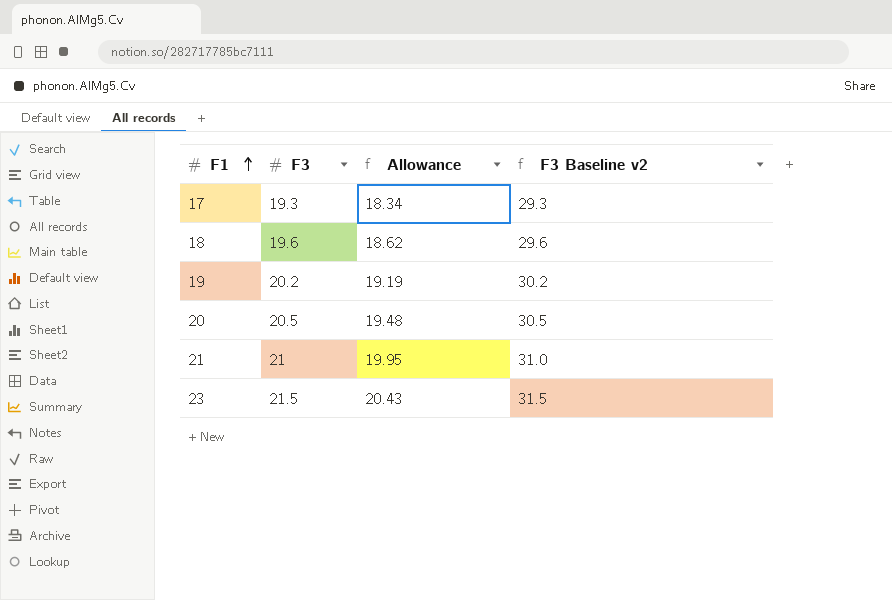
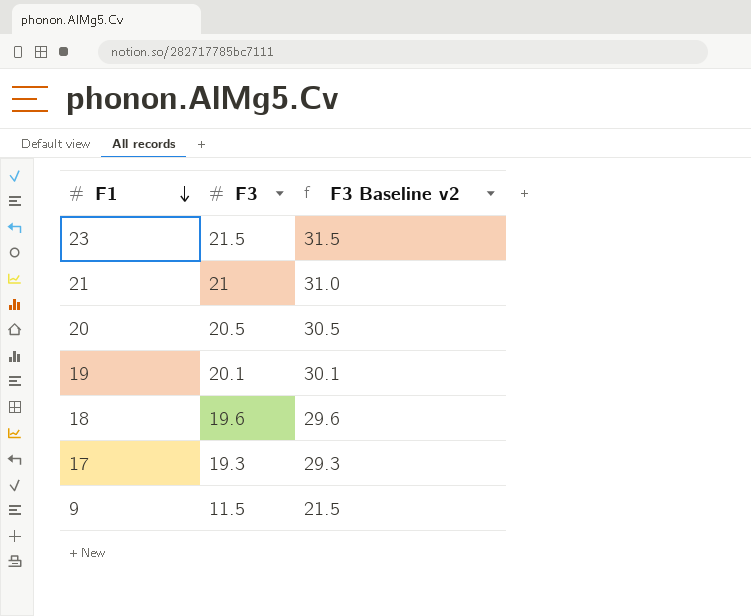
row order: F1 ascending -> F1 descending
column Allowance | formula: [F3] * 0.95 -> none
19 | F3: 20.2 -> 20.1
19 | F3 Baseline v2: 30.2 -> 30.1
row 9: none -> 11.5 | 21.5

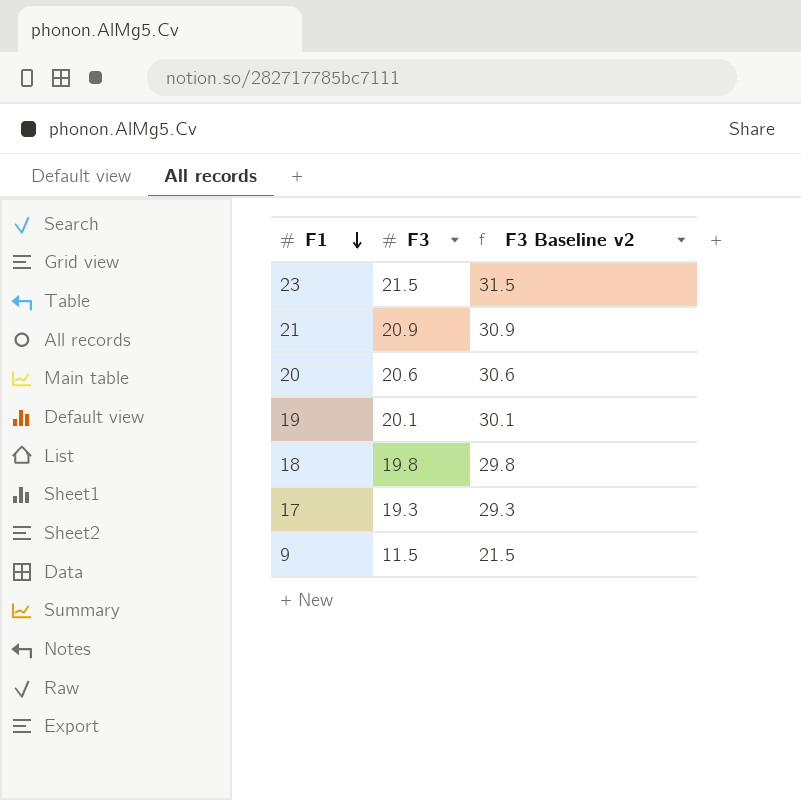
21 | F3: 21 -> 20.9
21 | F3 Baseline v2: 31.0 -> 30.9
20 | F3: 20.5 -> 20.6
20 | F3 Baseline v2: 30.5 -> 30.6
18 | F3: 19.6 -> 19.8
18 | F3 Baseline v2: 29.6 -> 29.8

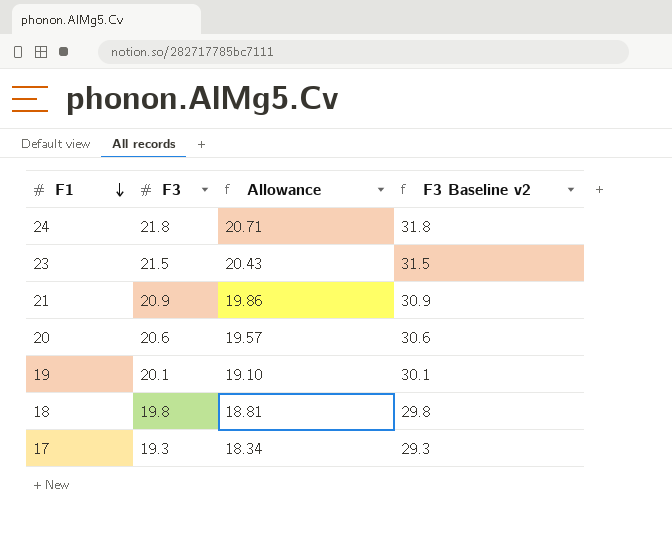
column Allowance | formula: none -> [F3] * 0.95
row 9: 11.5 | 21.5 -> none
row 24: none -> 21.8 | 20.71 | 31.8

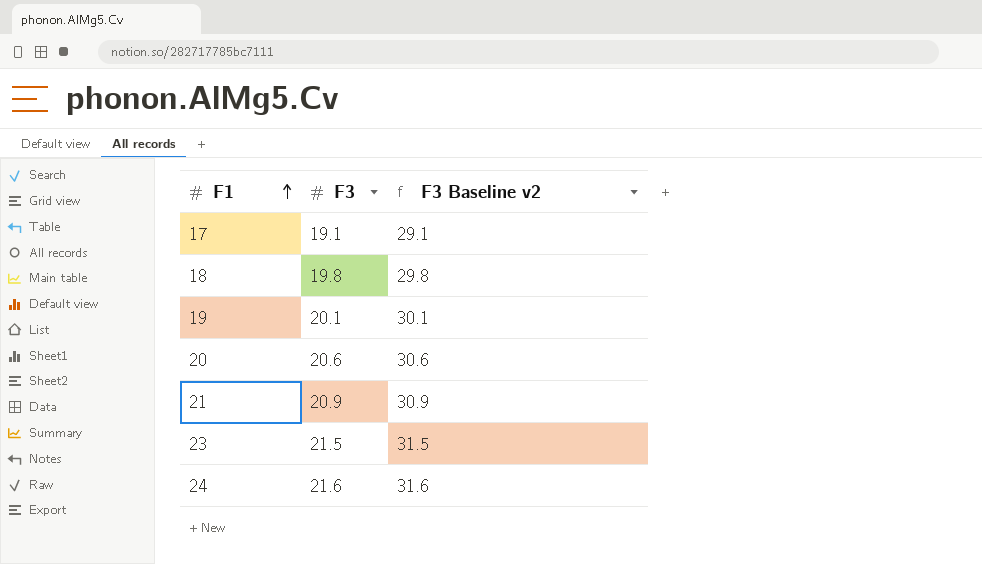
row order: F1 descending -> F1 ascending
column Allowance | formula: [F3] * 0.95 -> none
17 | F3: 19.3 -> 19.1
17 | F3 Baseline v2: 29.3 -> 29.1
24 | F3: 21.8 -> 21.6
24 | F3 Baseline v2: 31.8 -> 31.6

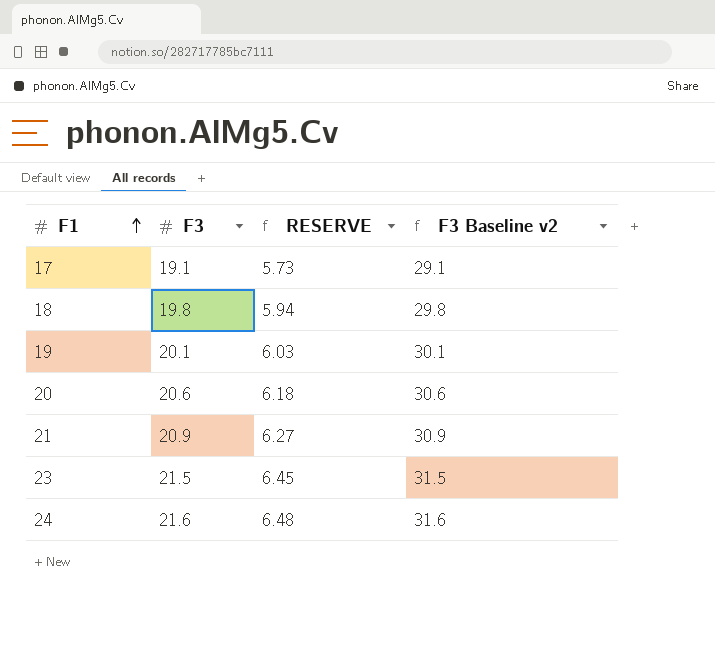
column RESERVE | formula: none -> [F3] * 0.3

